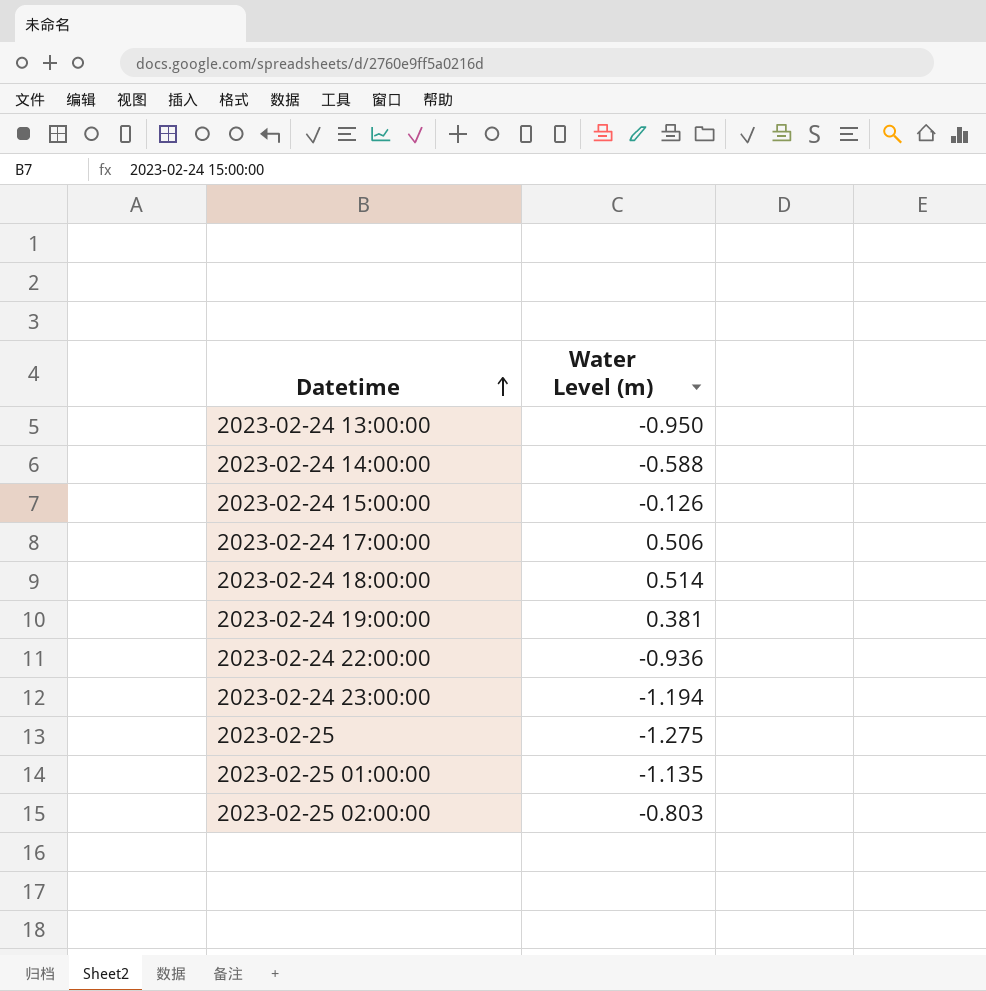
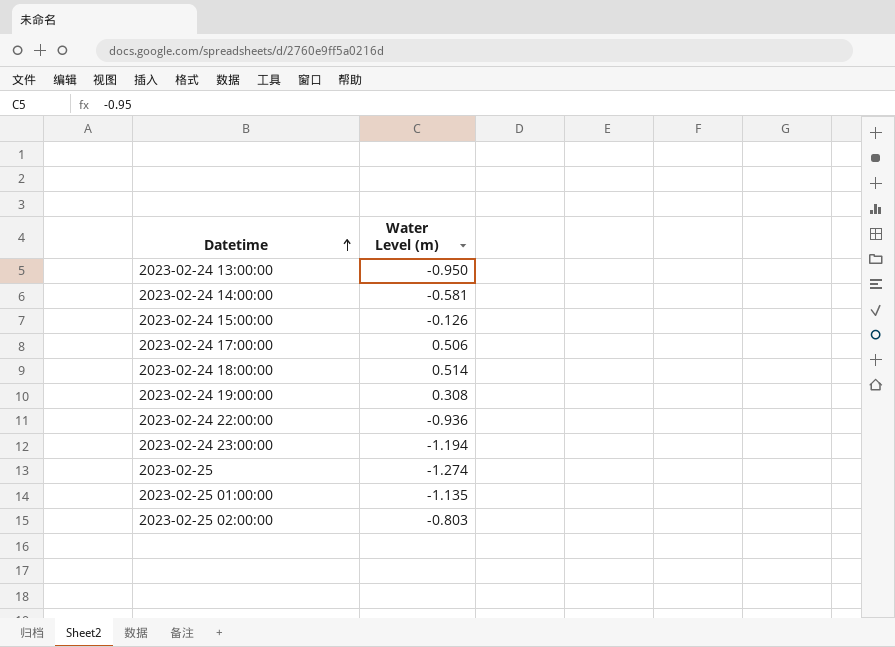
2023-02-24 14:00:00 | Water Level (m): -0.588 -> -0.581
2023-02-24 19:00:00 | Water Level (m): 0.381 -> 0.308
2023-02-25 | Water Level (m): -1.275 -> -1.274

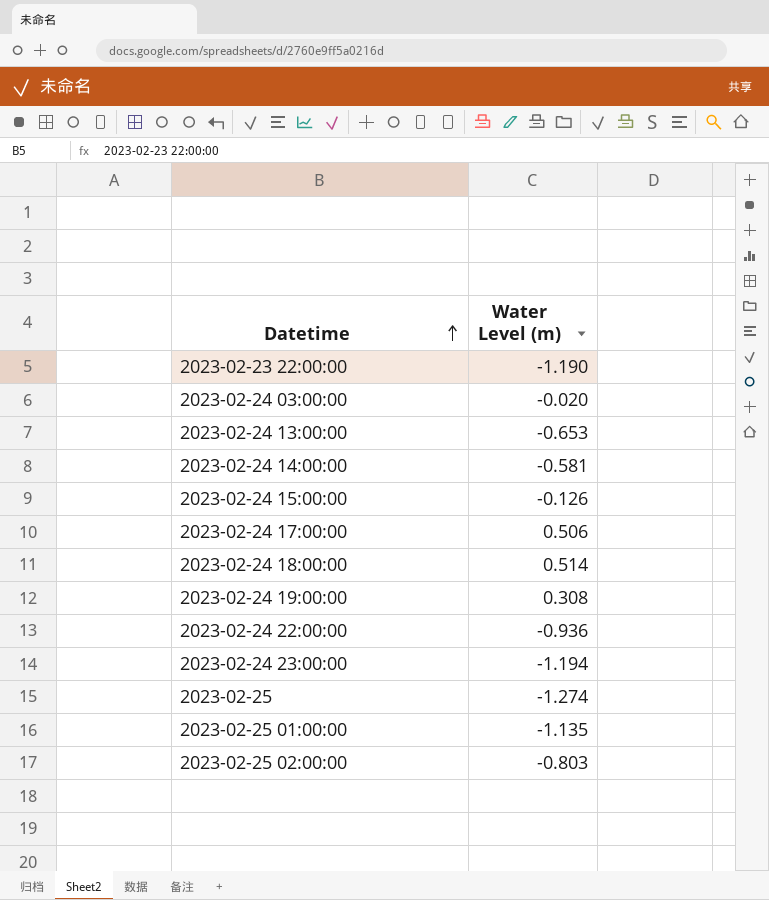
row 2023-02-23 22:00:00: none -> -1.190
row 2023-02-24 03:00:00: none -> -0.020
2023-02-24 13:00:00 | Water Level (m): -0.950 -> -0.653

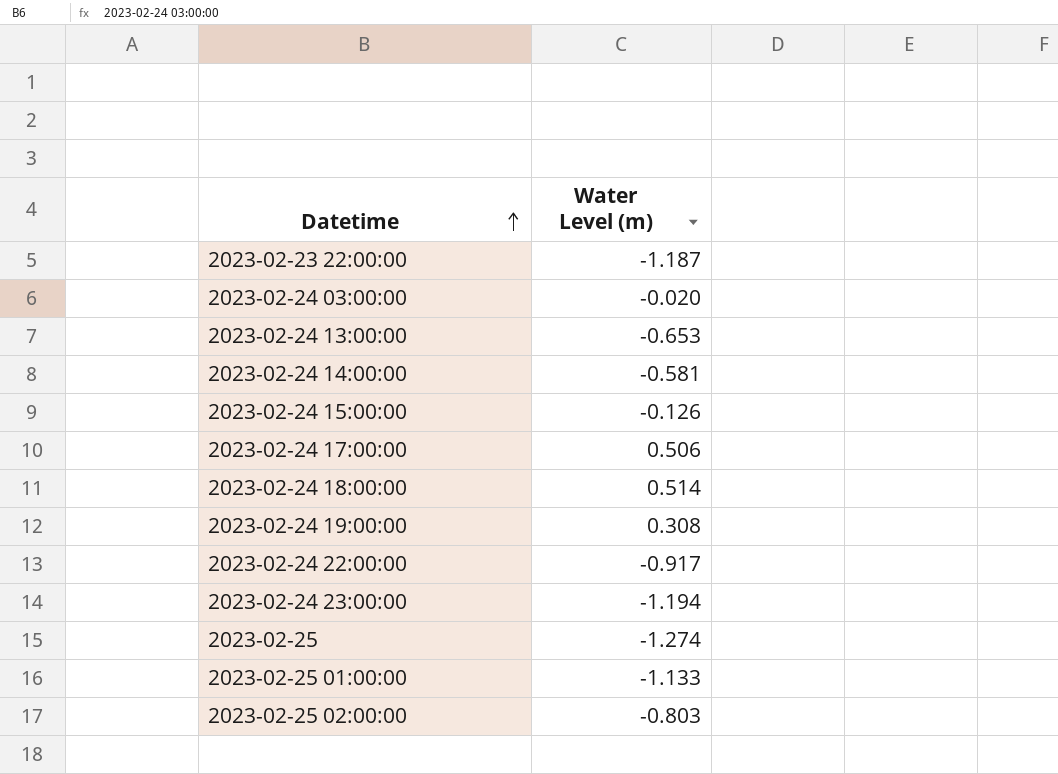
2023-02-23 22:00:00 | Water Level (m): -1.190 -> -1.187
2023-02-24 22:00:00 | Water Level (m): -0.936 -> -0.917
2023-02-25 01:00:00 | Water Level (m): -1.135 -> -1.133

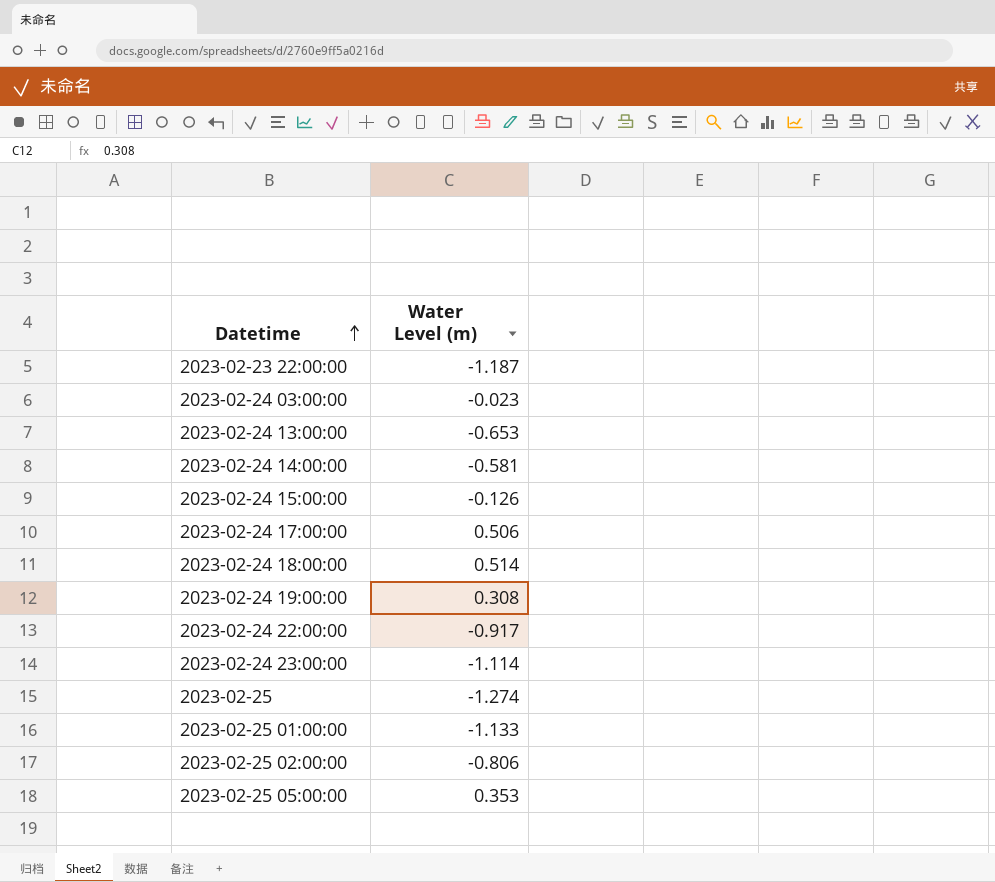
2023-02-24 03:00:00 | Water Level (m): -0.020 -> -0.023
2023-02-24 23:00:00 | Water Level (m): -1.194 -> -1.114
2023-02-25 02:00:00 | Water Level (m): -0.803 -> -0.806
row 2023-02-25 05:00:00: none -> 0.353

